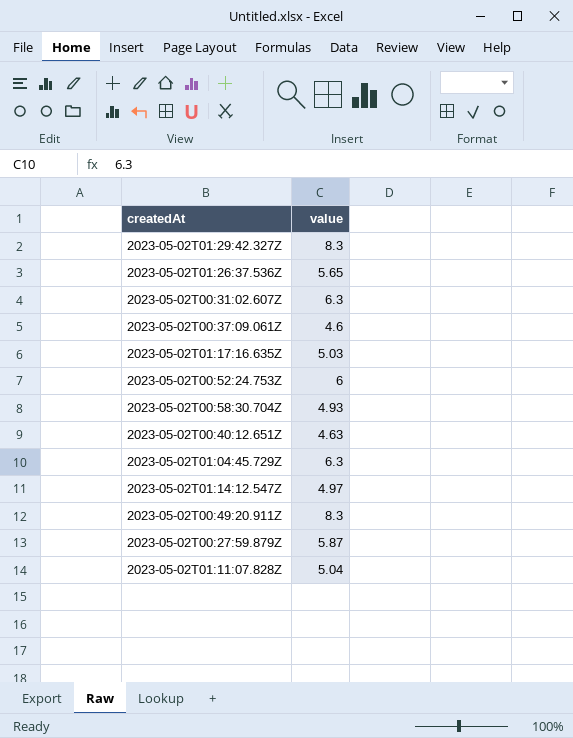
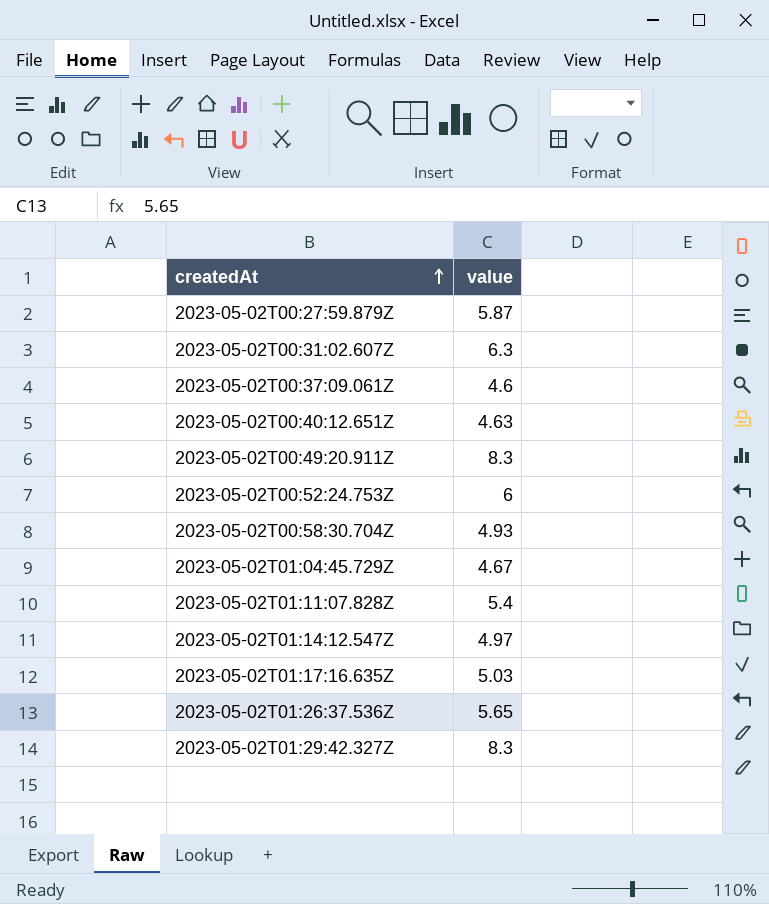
row order: none -> createdAt ascending
2023-05-02T01:04:45.729Z | value: 6.3 -> 4.67
2023-05-02T01:11:07.828Z | value: 5.04 -> 5.4

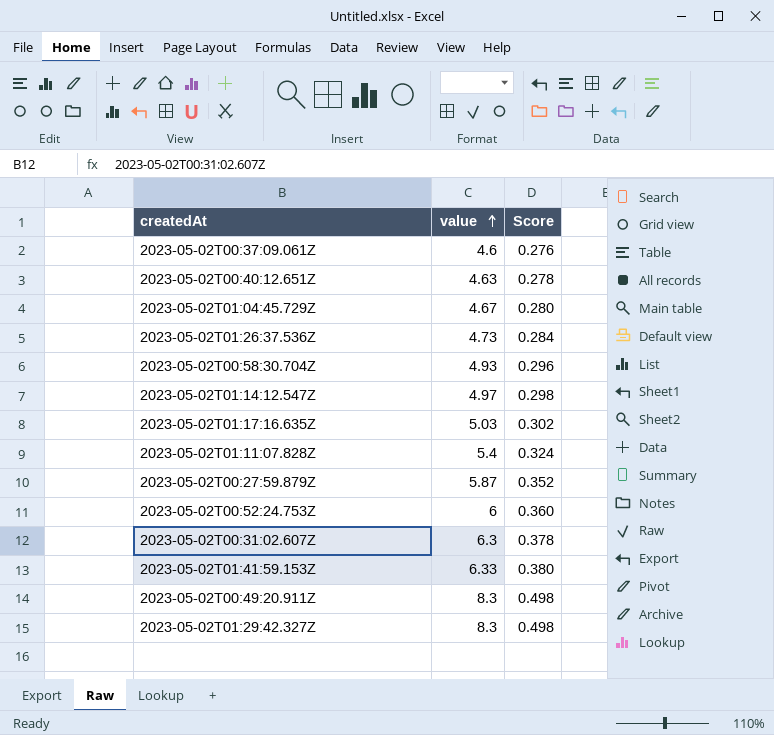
row order: createdAt ascending -> value ascending
column Score | formula: none -> [value] * 0.06
2023-05-02T01:26:37.536Z | value: 5.65 -> 4.73
row 2023-05-02T01:41:59.153Z: none -> 6.33 | 0.380

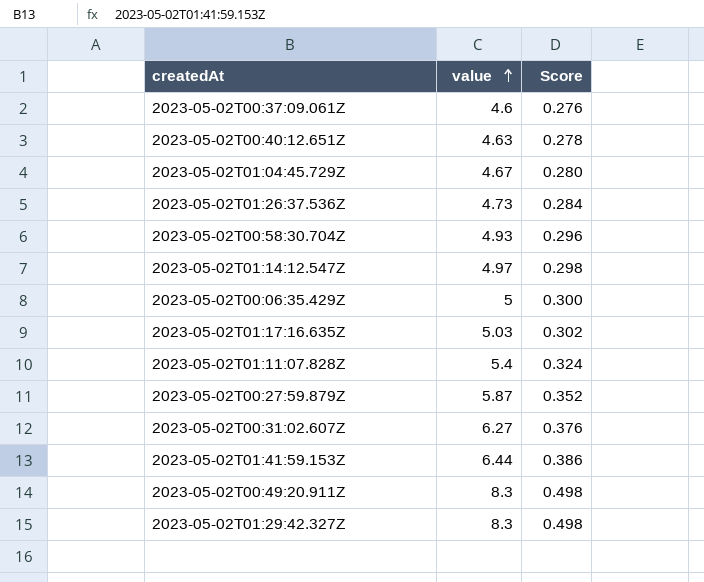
row 2023-05-02T00:52:24.753Z: 6 | 0.360 -> none
row 2023-05-02T00:06:35.429Z: none -> 5 | 0.300
2023-05-02T00:31:02.607Z | value: 6.3 -> 6.27
2023-05-02T00:31:02.607Z | Score: 0.378 -> 0.376
2023-05-02T01:41:59.153Z | value: 6.33 -> 6.44
2023-05-02T01:41:59.153Z | Score: 0.380 -> 0.386

